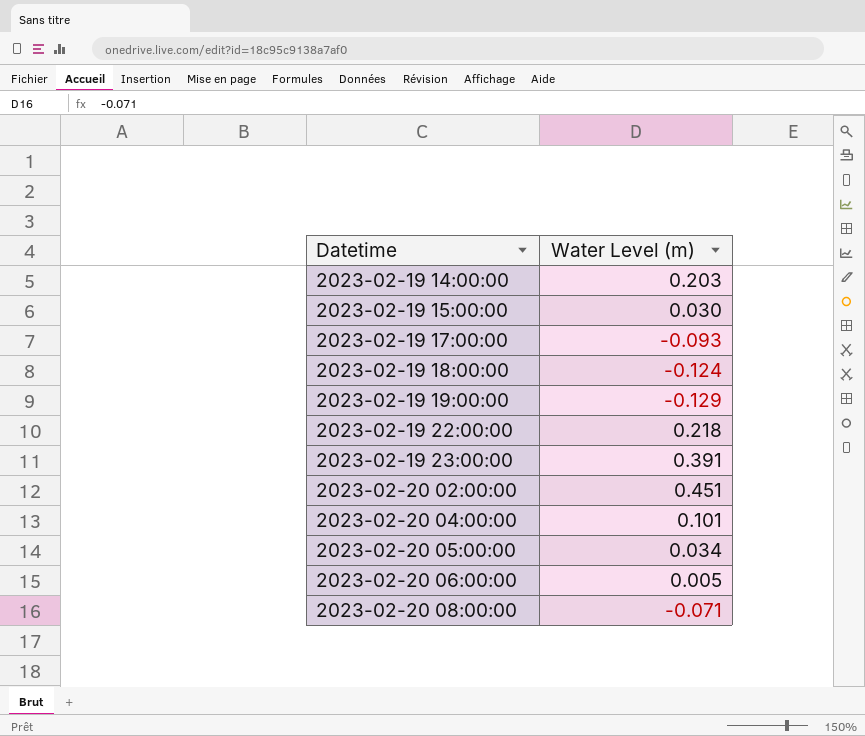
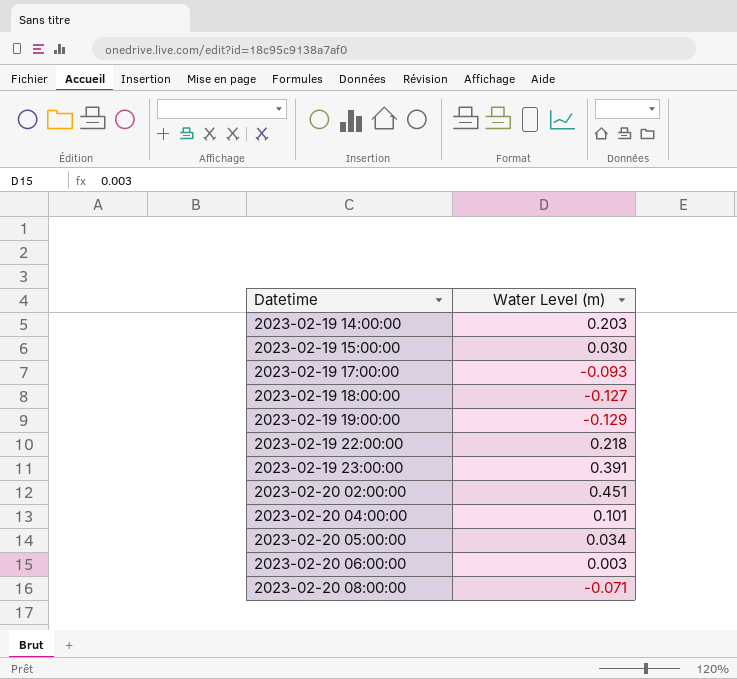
2023-02-19 18:00:00 | Water Level (m): -0.124 -> -0.127
2023-02-20 06:00:00 | Water Level (m): 0.005 -> 0.003

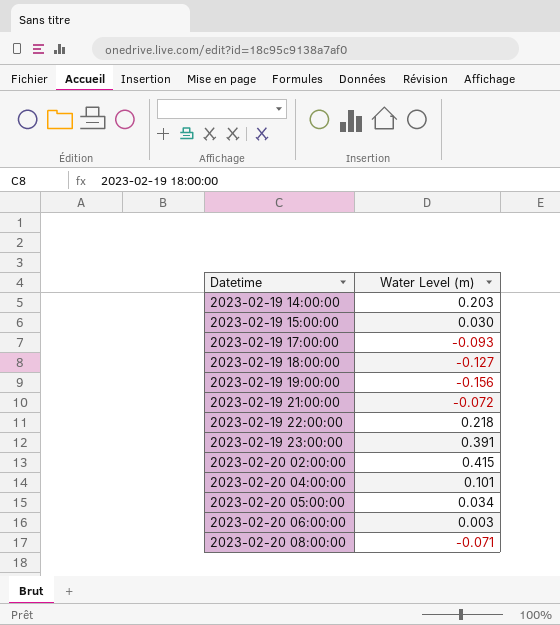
2023-02-19 19:00:00 | Water Level (m): -0.129 -> -0.156
row 2023-02-19 21:00:00: none -> -0.072
2023-02-20 02:00:00 | Water Level (m): 0.451 -> 0.415

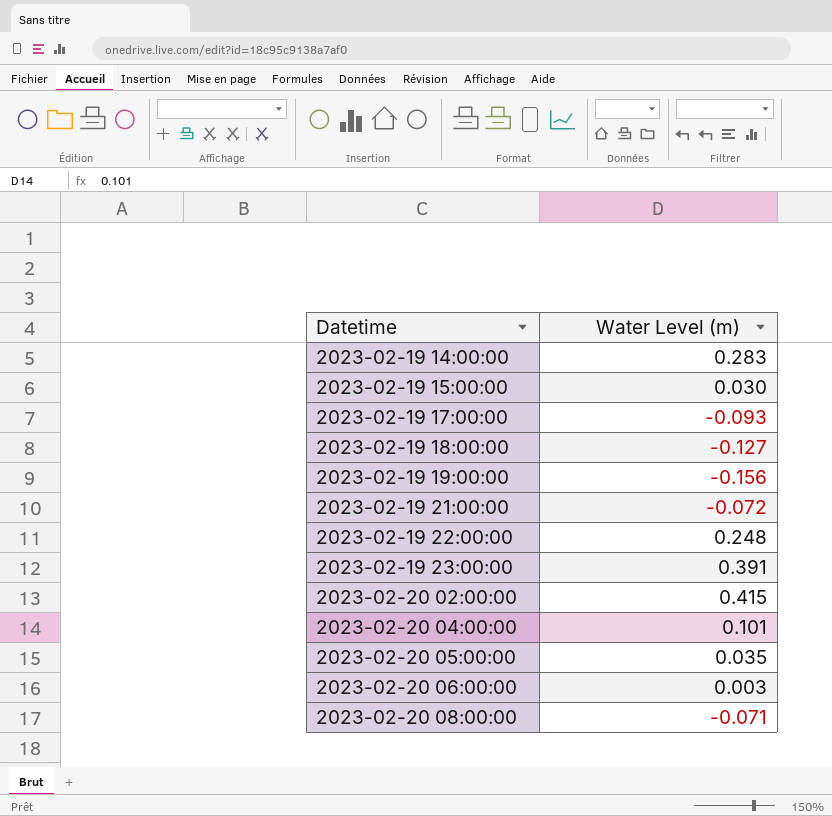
2023-02-19 14:00:00 | Water Level (m): 0.203 -> 0.283
2023-02-19 22:00:00 | Water Level (m): 0.218 -> 0.248
2023-02-20 05:00:00 | Water Level (m): 0.034 -> 0.035

